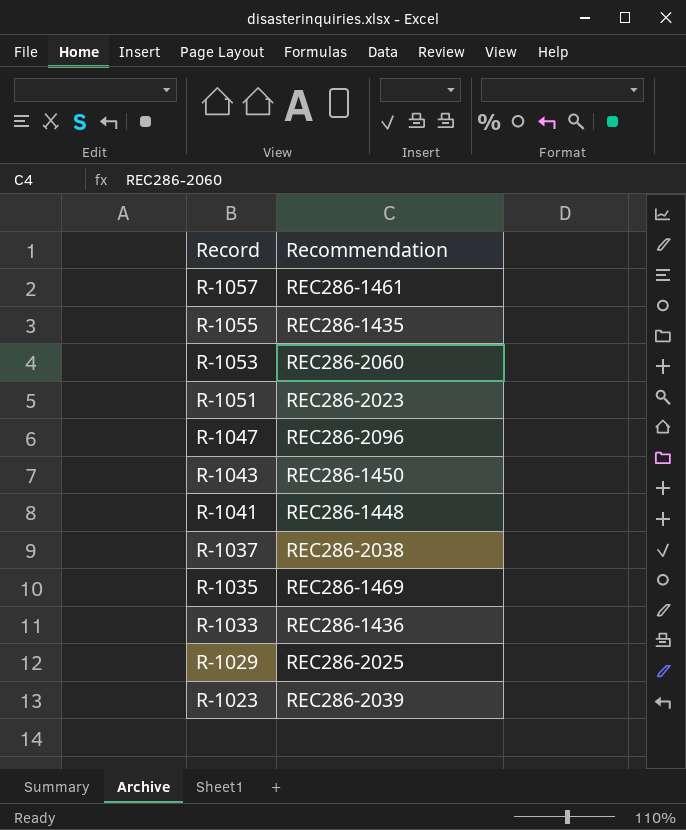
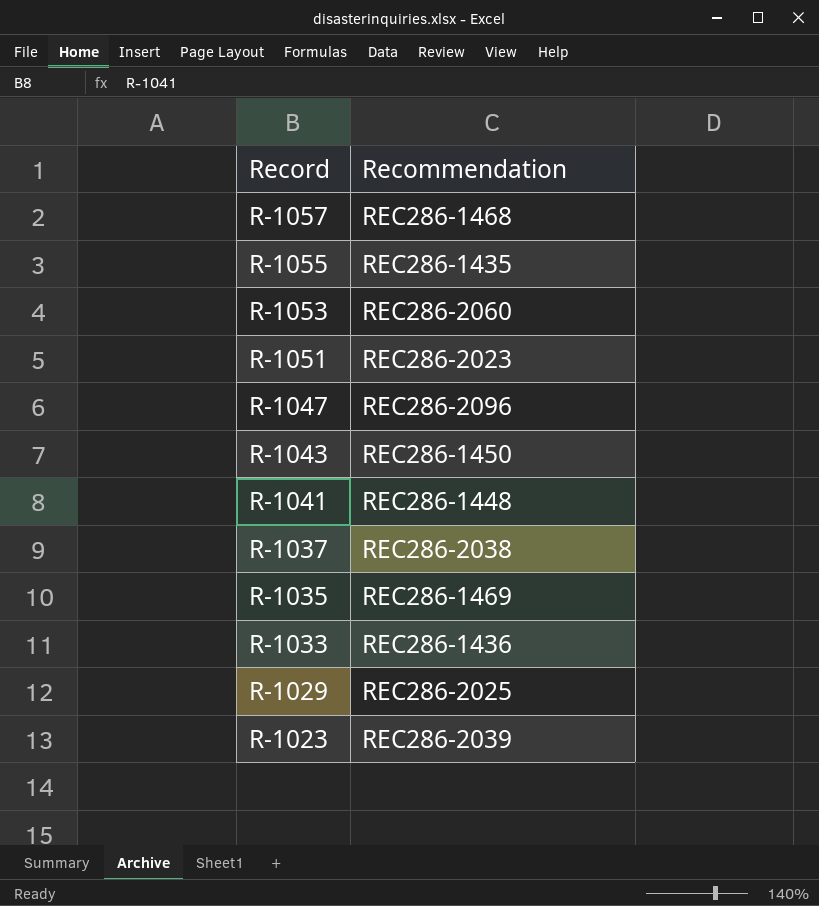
R-1057 | Recommendation: REC286-1461 -> REC286-1468

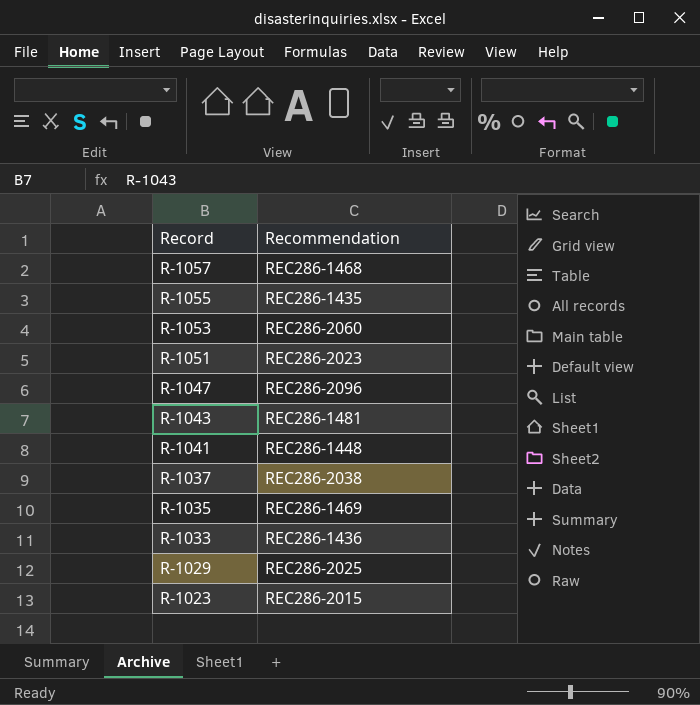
R-1043 | Recommendation: REC286-1450 -> REC286-1481
R-1023 | Recommendation: REC286-2039 -> REC286-2015

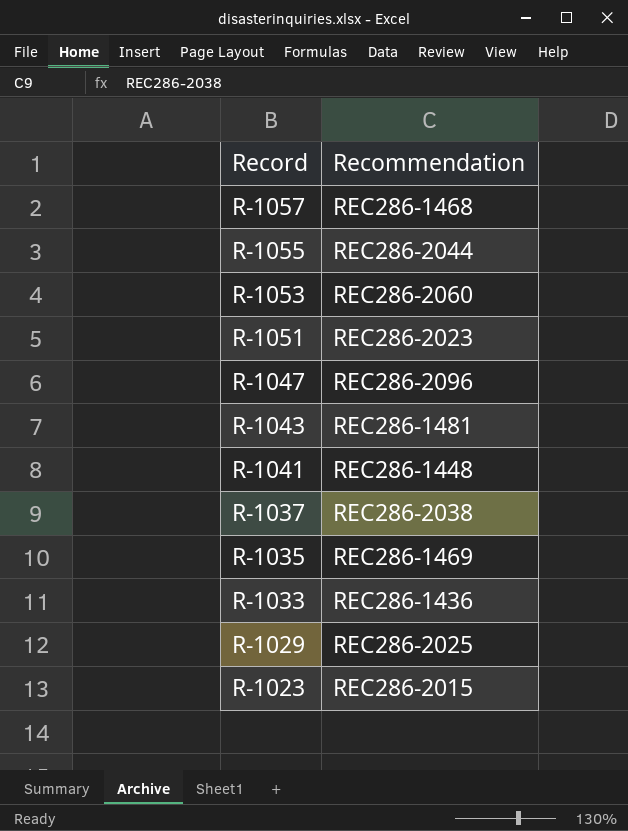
R-1055 | Recommendation: REC286-1435 -> REC286-2044

